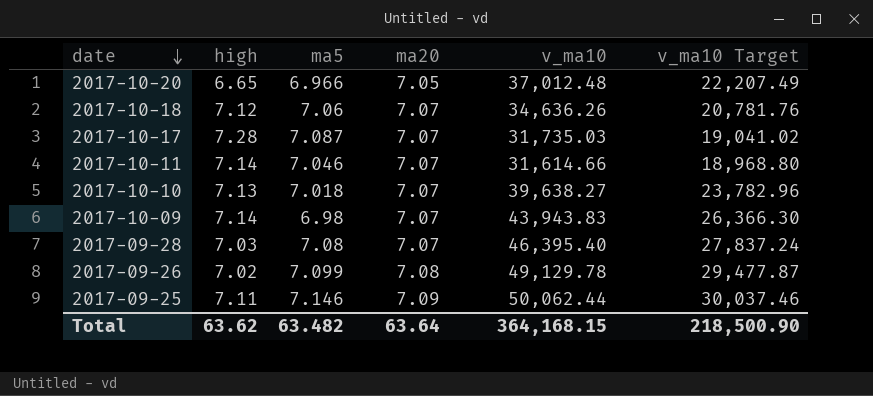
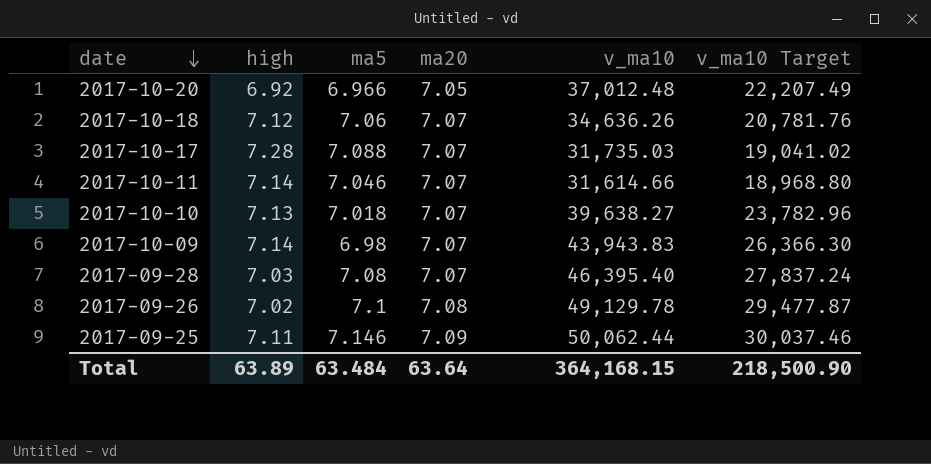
2017-10-20 | high: 6.65 -> 6.92
2017-10-17 | ma5: 7.087 -> 7.088
2017-09-26 | ma5: 7.099 -> 7.1
Total | high: 63.62 -> 63.89
Total | ma5: 63.482 -> 63.484

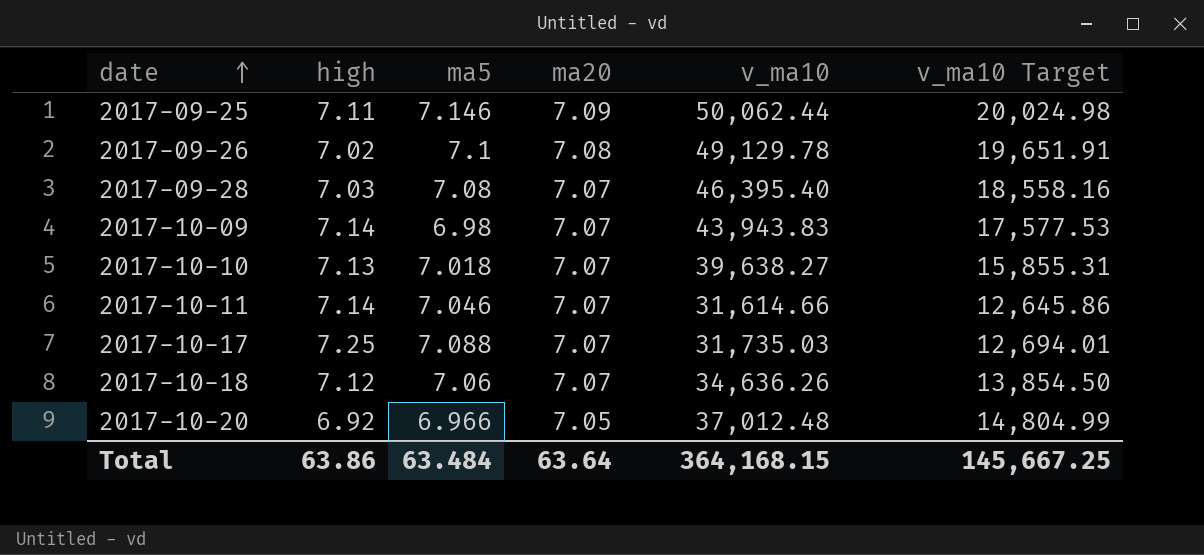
row order: date descending -> date ascending
column v_ma10 Target | formula: [v_ma10] * 0.6 -> [v_ma10] * 0.4
2017-10-17 | high: 7.28 -> 7.25
Total | high: 63.89 -> 63.86
Total | v_ma10 Target: 218,500.90 -> 145,667.25

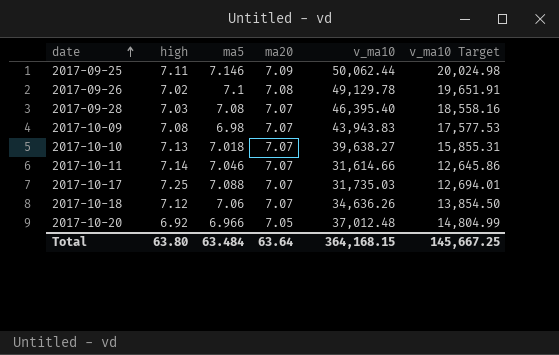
2017-10-09 | high: 7.14 -> 7.08
Total | high: 63.86 -> 63.80

